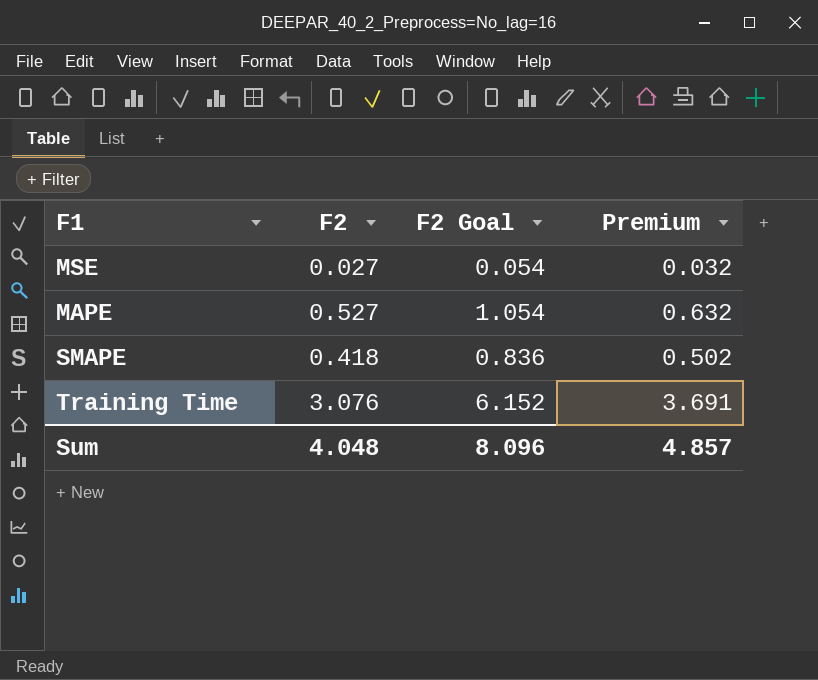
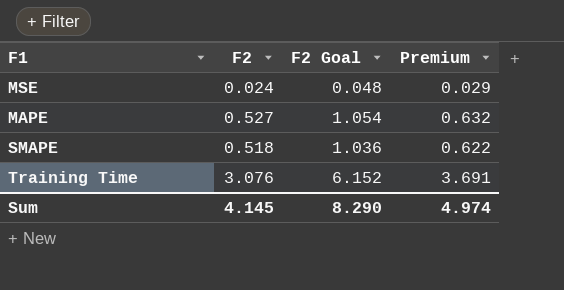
MSE | F2: 0.027 -> 0.024
MSE | F2 Goal: 0.054 -> 0.048
MSE | Premium: 0.032 -> 0.029
SMAPE | F2: 0.418 -> 0.518
SMAPE | F2 Goal: 0.836 -> 1.036
SMAPE | Premium: 0.502 -> 0.622
Sum | F2: 4.048 -> 4.145
Sum | F2 Goal: 8.096 -> 8.290
Sum | Premium: 4.857 -> 4.974

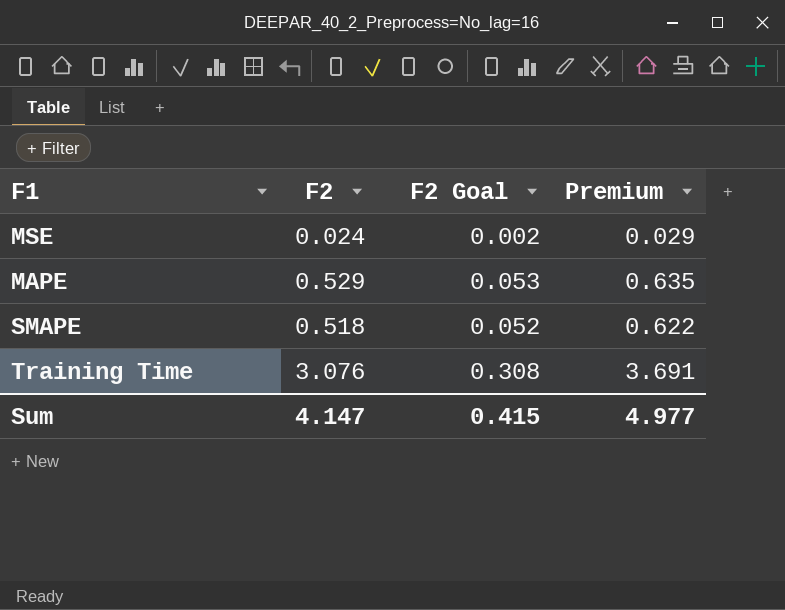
column F2 Goal | formula: [F2] * 2 -> [F2] * 0.1
MAPE | F2: 0.527 -> 0.529
MAPE | Premium: 0.632 -> 0.635
Sum | F2: 4.145 -> 4.147
Sum | F2 Goal: 8.290 -> 0.415
Sum | Premium: 4.974 -> 4.977

